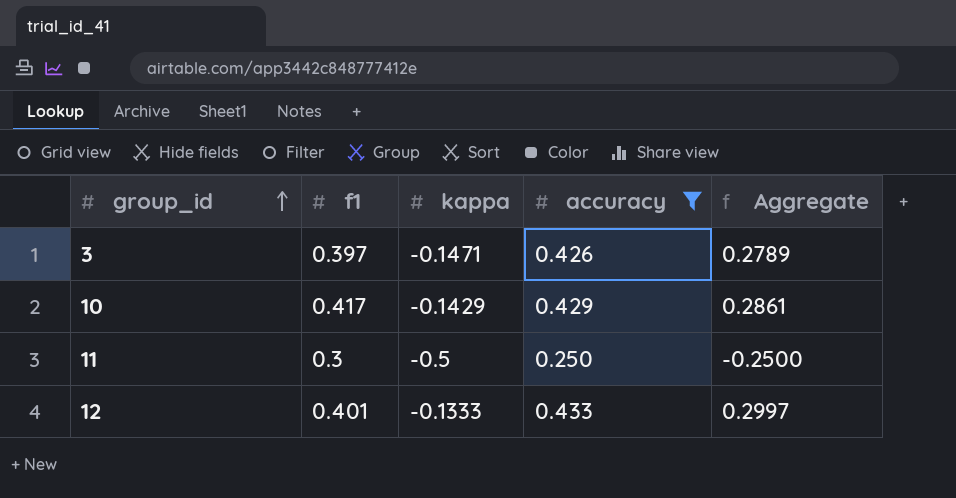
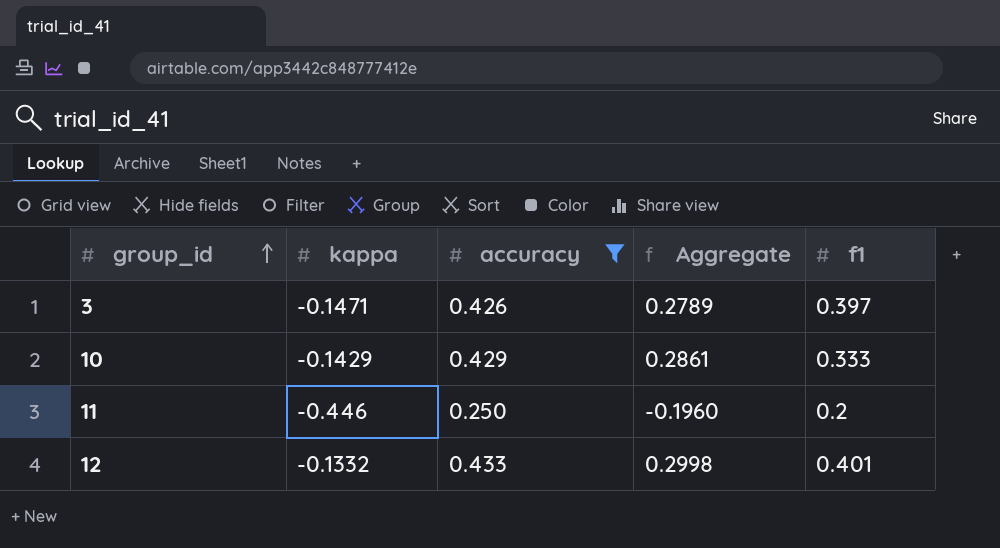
column f1 | position: 2 -> 5
10 | f1: 0.417 -> 0.333
11 | kappa: -0.5 -> -0.446
11 | Aggregate: -0.2500 -> -0.1960
11 | f1: 0.3 -> 0.2
12 | kappa: -0.1333 -> -0.1332
12 | Aggregate: 0.2997 -> 0.2998

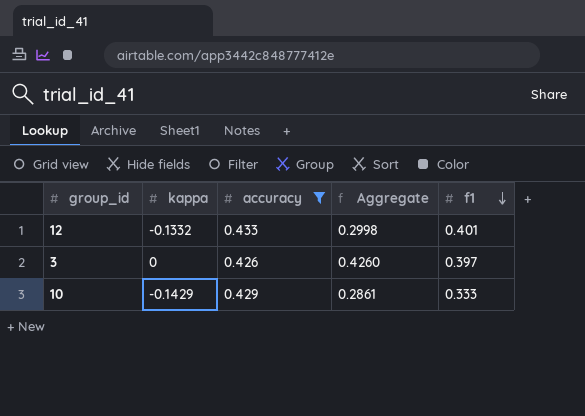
row order: group_id ascending -> f1 descending
row 11: -0.446 | 0.250 | -0.1960 | 0.2 -> none
3 | kappa: -0.1471 -> 0
3 | Aggregate: 0.2789 -> 0.4260

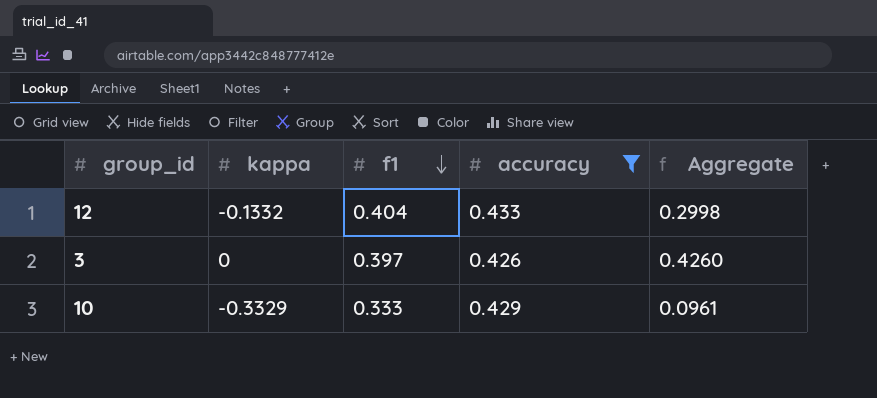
column f1 | position: 5 -> 3
12 | f1: 0.401 -> 0.404
10 | kappa: -0.1429 -> -0.3329
10 | Aggregate: 0.2861 -> 0.0961

